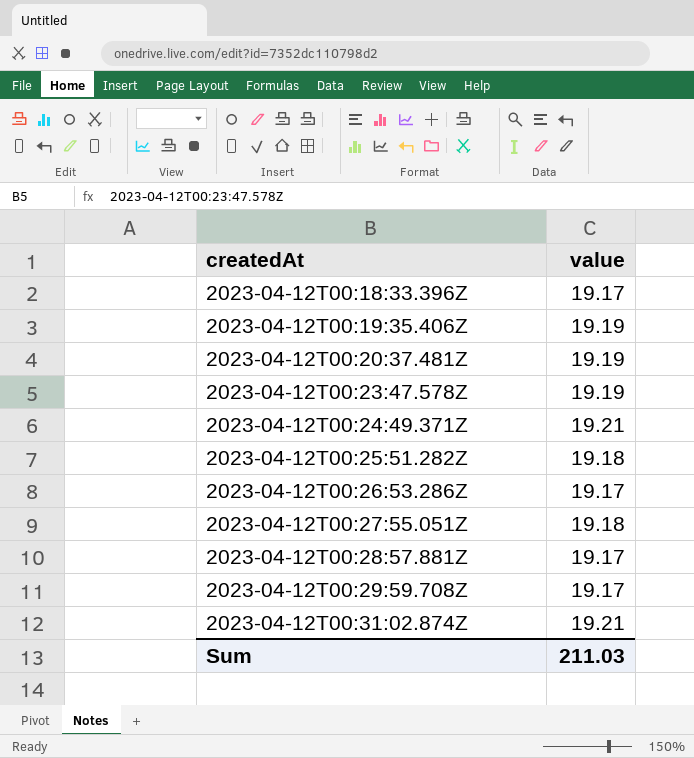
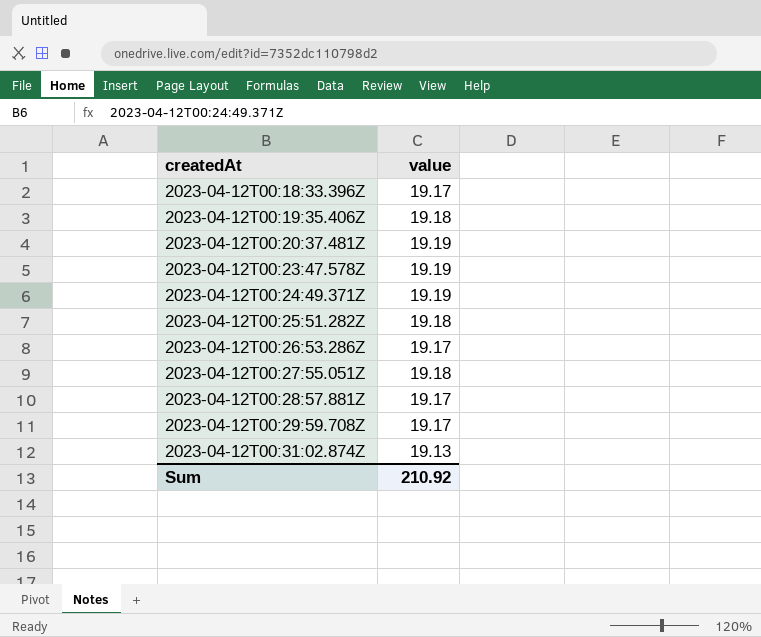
2023-04-12T00:19:35.406Z | value: 19.19 -> 19.18
2023-04-12T00:24:49.371Z | value: 19.21 -> 19.19
2023-04-12T00:31:02.874Z | value: 19.21 -> 19.13
Sum | value: 211.03 -> 210.92

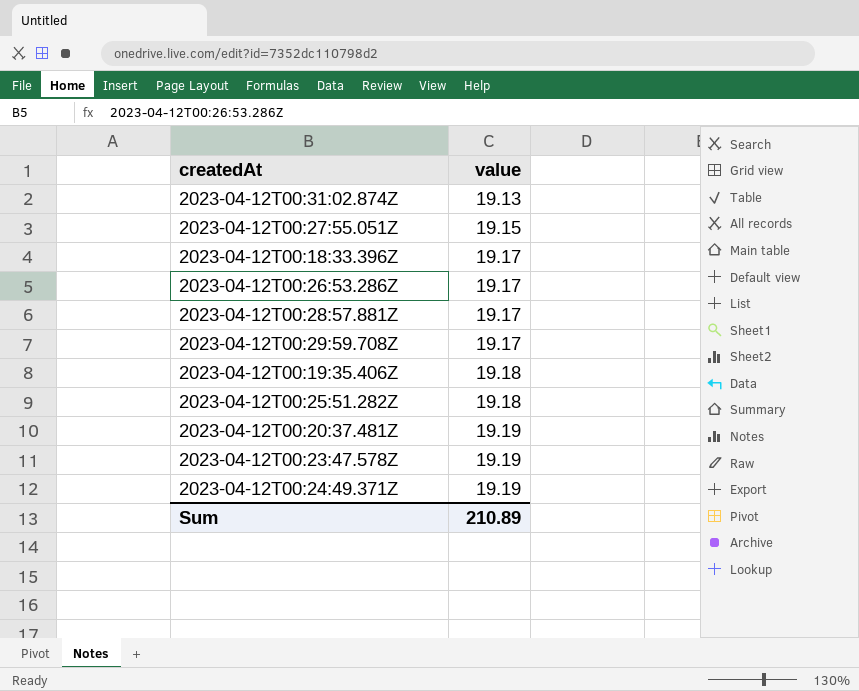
row order: createdAt ascending -> value ascending
2023-04-12T00:27:55.051Z | value: 19.18 -> 19.15
Sum | value: 210.92 -> 210.89

